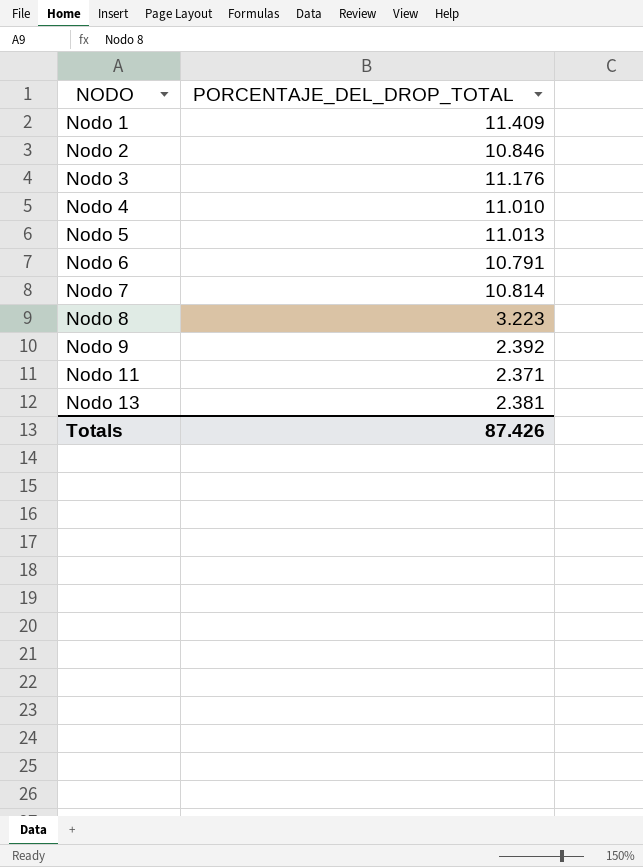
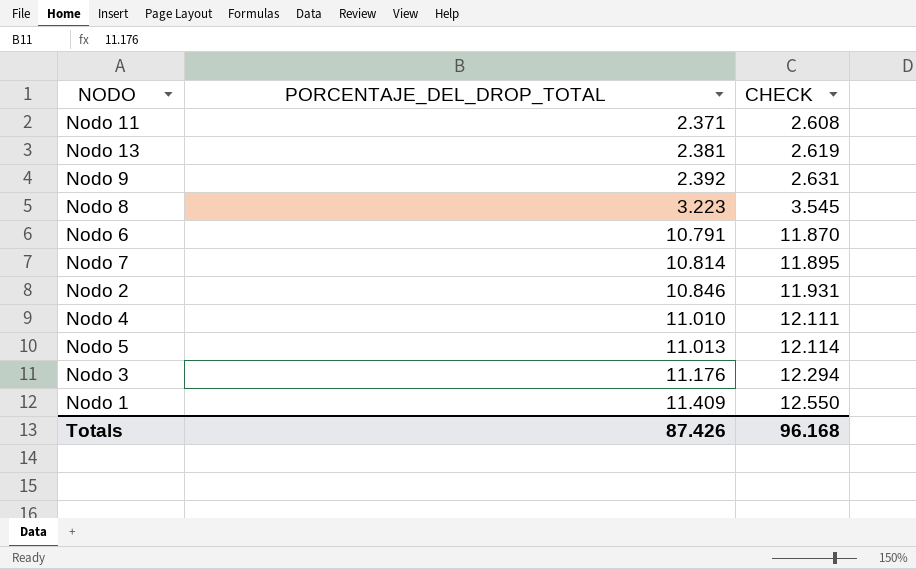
row order: NODO ascending -> PORCENTAJE_DEL_DROP_TOTAL ascending
column CHECK | formula: none -> [PORCENTAJE_DEL_DROP_TOTAL] * 1.1

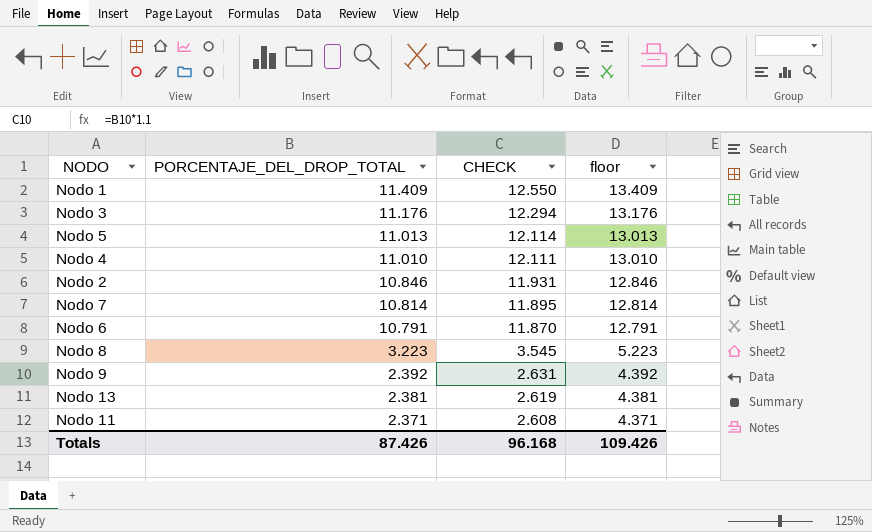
row order: PORCENTAJE_DEL_DROP_TOTAL ascending -> PORCENTAJE_DEL_DROP_TOTAL descending
column floor | formula: none -> [PORCENTAJE_DEL_DROP_TOTAL] + 2

